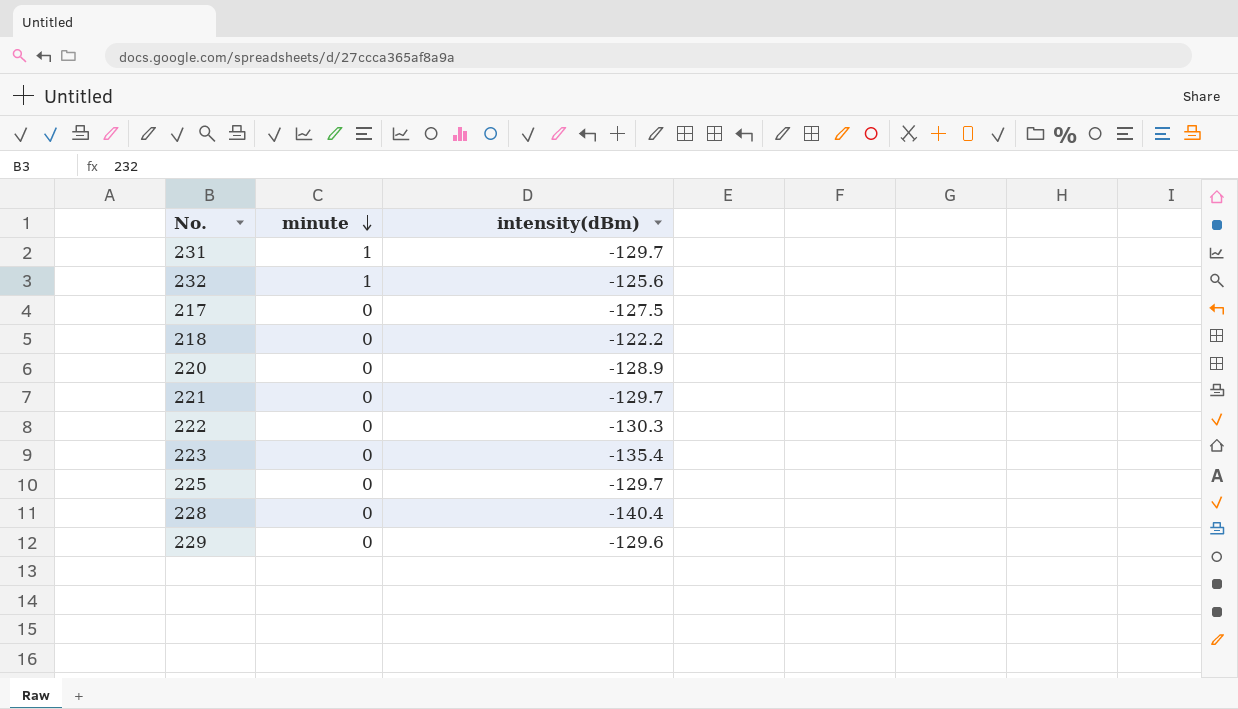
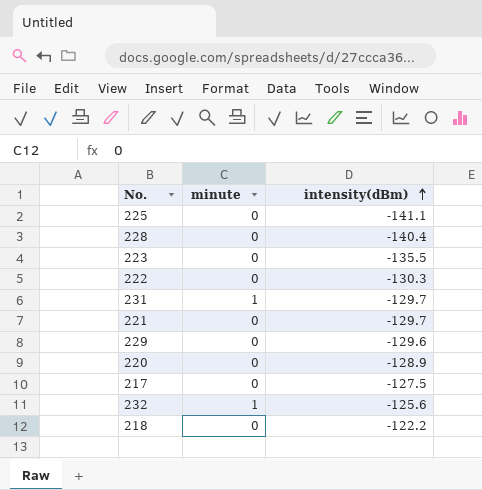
row order: minute descending -> intensity(dBm) ascending
225 | intensity(dBm): -129.7 -> -141.1
223 | intensity(dBm): -135.4 -> -135.5

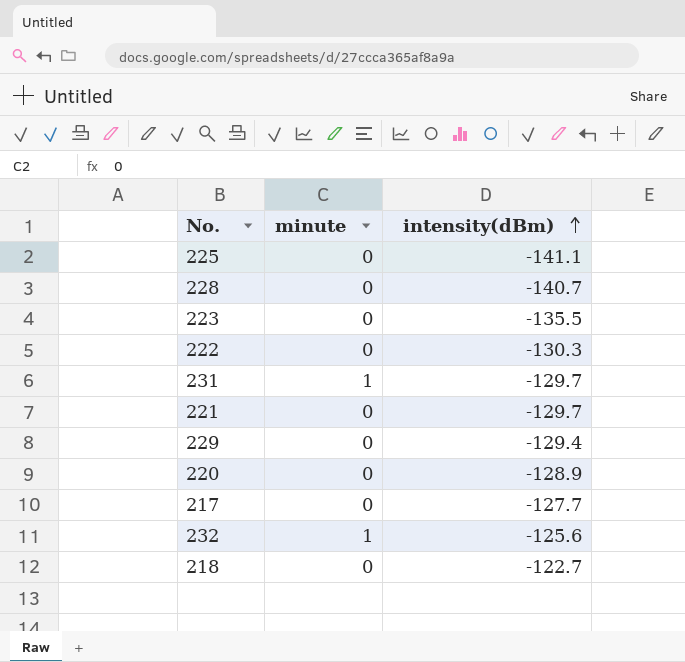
228 | intensity(dBm): -140.4 -> -140.7
229 | intensity(dBm): -129.6 -> -129.4
217 | intensity(dBm): -127.5 -> -127.7
218 | intensity(dBm): -122.2 -> -122.7

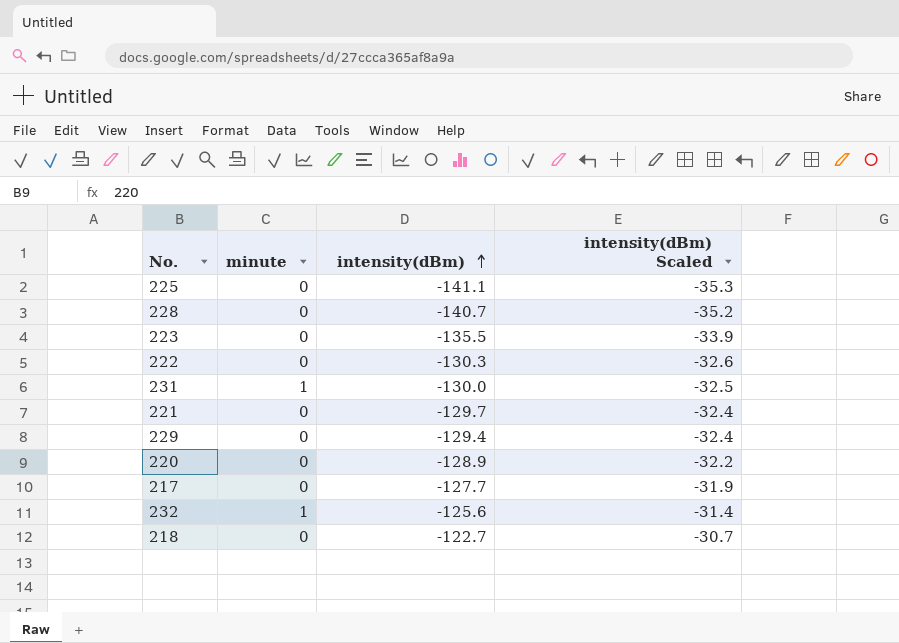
column intensity(dBm) Scaled | formula: none -> [intensity(dBm)] * 0.25
231 | intensity(dBm): -129.7 -> -130.0

